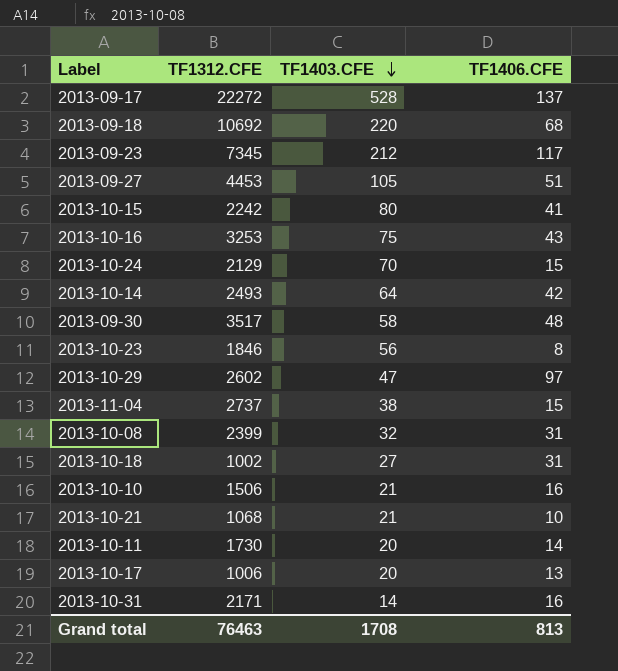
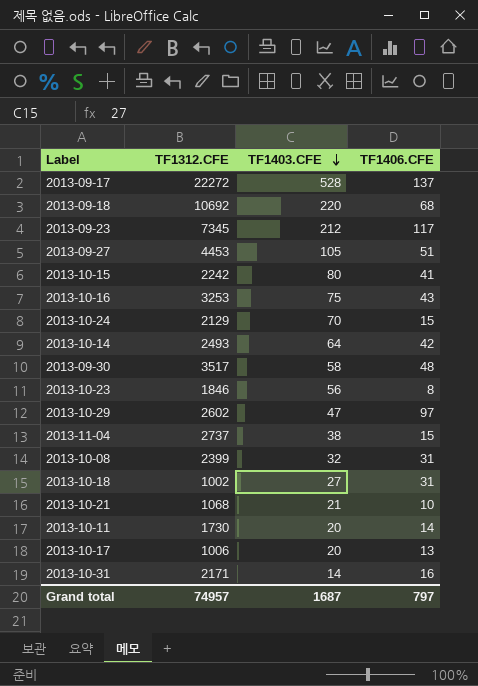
row 2013-10-10: 1506 | 21 | 16 -> none
Grand total | TF1312.CFE: 76463 -> 74957
Grand total | TF1403.CFE: 1708 -> 1687
Grand total | TF1406.CFE: 813 -> 797

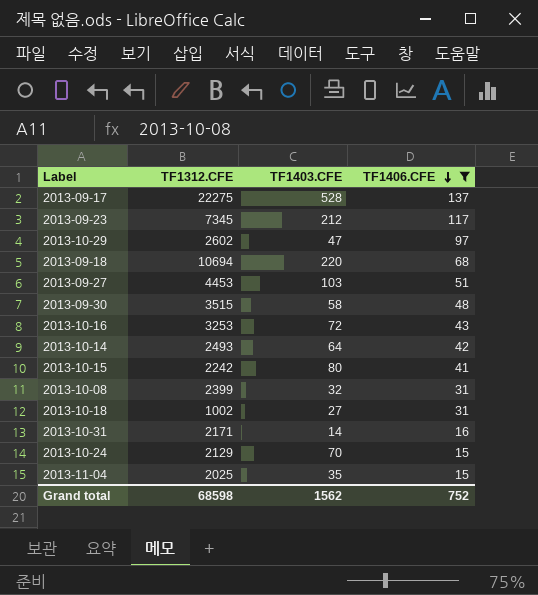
filter: none -> TF1406.CFE >= 15
row order: TF1403.CFE descending -> TF1406.CFE descending
2013-09-17 | TF1312.CFE: 22272 -> 22275
2013-09-18 | TF1312.CFE: 10692 -> 10694
2013-09-27 | TF1403.CFE: 105 -> 103
2013-09-30 | TF1312.CFE: 3517 -> 3515
2013-10-16 | TF1403.CFE: 75 -> 72
2013-11-04 | TF1312.CFE: 2737 -> 2025
2013-11-04 | TF1403.CFE: 38 -> 35
Grand total | TF1312.CFE: 74957 -> 68598
Grand total | TF1403.CFE: 1687 -> 1562
Grand total | TF1406.CFE: 797 -> 752

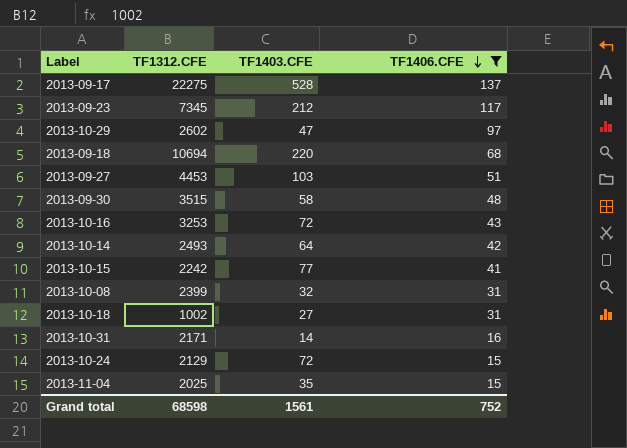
2013-10-15 | TF1403.CFE: 80 -> 77
2013-10-24 | TF1403.CFE: 70 -> 72
Grand total | TF1403.CFE: 1562 -> 1561

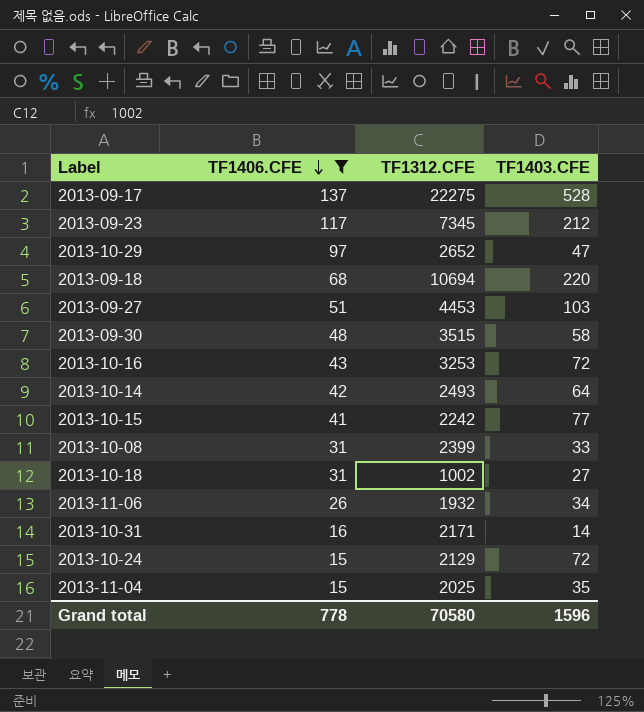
column TF1406.CFE | position: 4 -> 2
2013-10-29 | TF1312.CFE: 2602 -> 2652
2013-10-08 | TF1403.CFE: 32 -> 33
row 2013-11-06: none -> 26 | 1932 | 34
Grand total | TF1406.CFE: 752 -> 778
Grand total | TF1312.CFE: 68598 -> 70580
Grand total | TF1403.CFE: 1561 -> 1596

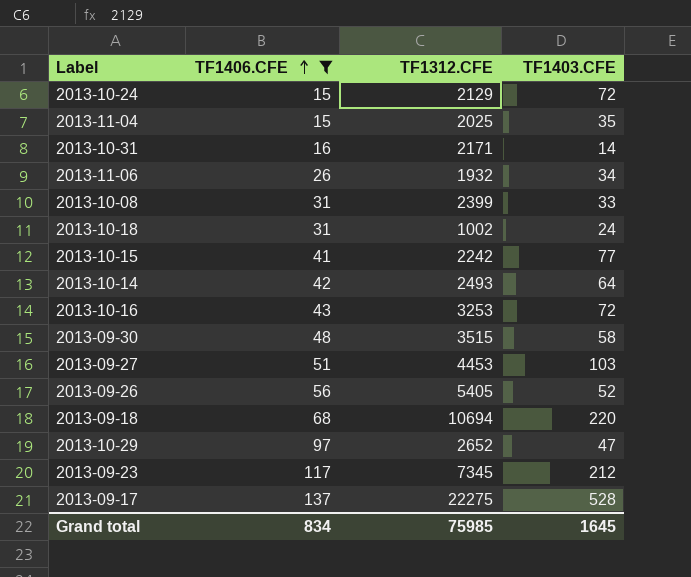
row order: TF1406.CFE descending -> TF1406.CFE ascending
2013-10-18 | TF1403.CFE: 27 -> 24
row 2013-09-26: none -> 56 | 5405 | 52
Grand total | TF1406.CFE: 778 -> 834
Grand total | TF1312.CFE: 70580 -> 75985
Grand total | TF1403.CFE: 1596 -> 1645

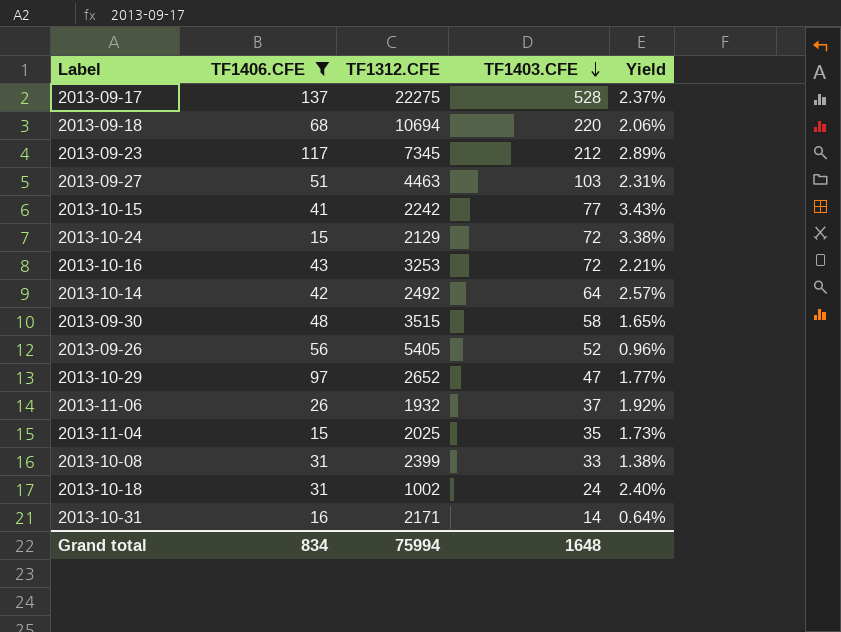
row order: TF1406.CFE ascending -> TF1403.CFE descending
column Yield | formula: none -> [TF1403.CFE] / [TF1312.CFE]
2013-09-27 | TF1312.CFE: 4453 -> 4463
2013-10-14 | TF1312.CFE: 2493 -> 2492
2013-11-06 | TF1403.CFE: 34 -> 37
Grand total | TF1312.CFE: 75985 -> 75994
Grand total | TF1403.CFE: 1645 -> 1648

